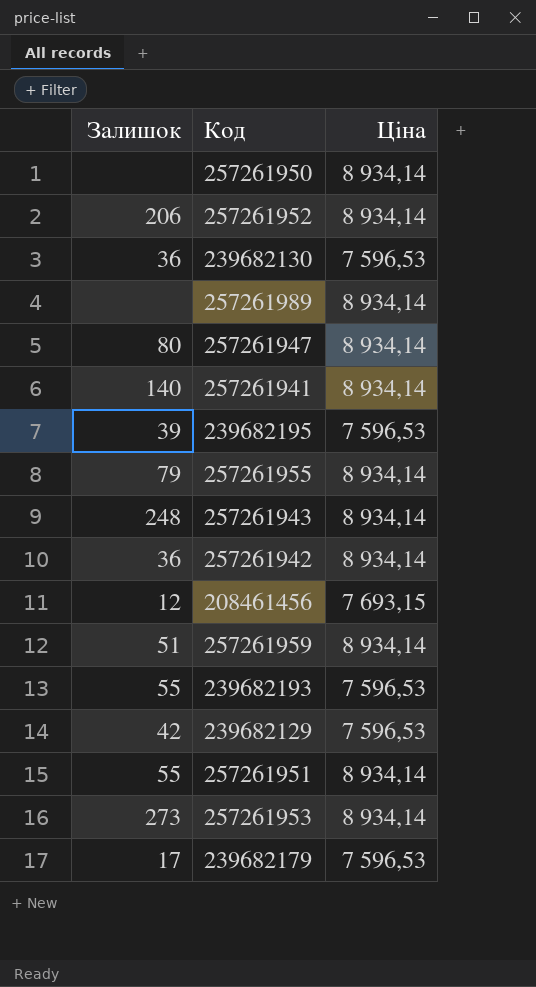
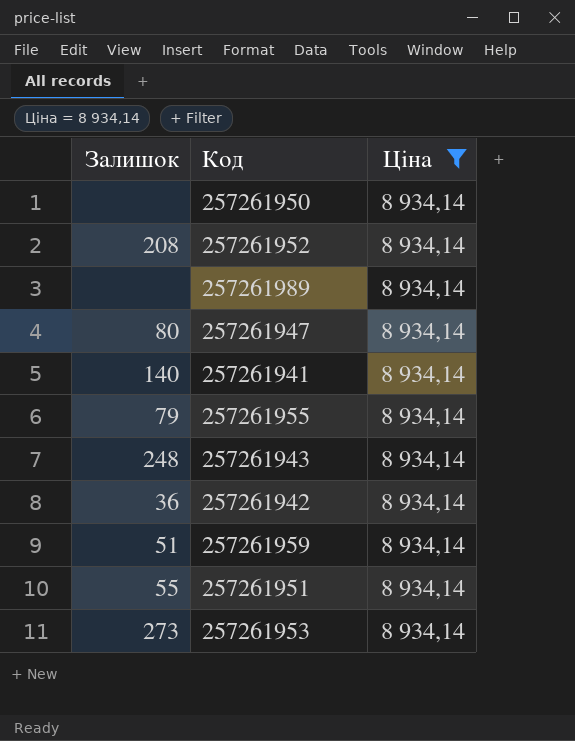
filter: none -> Ціна = 8 934,14
257261952 | Залишок: 206 -> 208

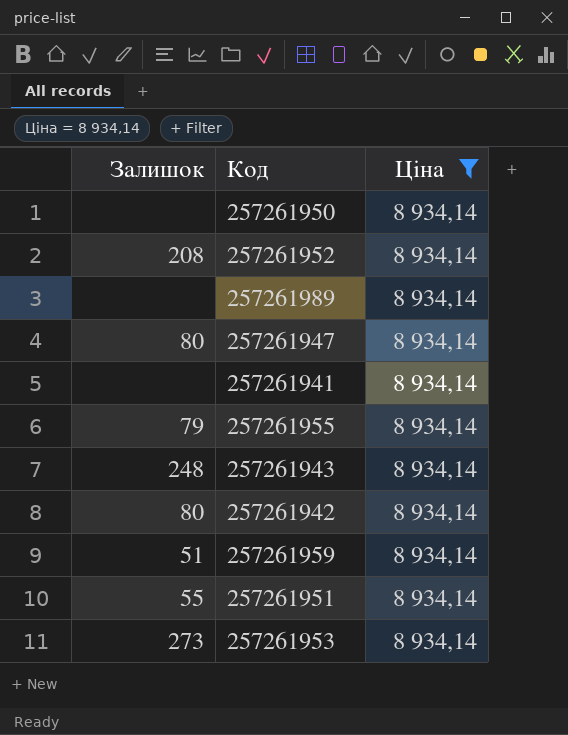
257261941 | Залишок: 140 -> none
257261942 | Залишок: 36 -> 80

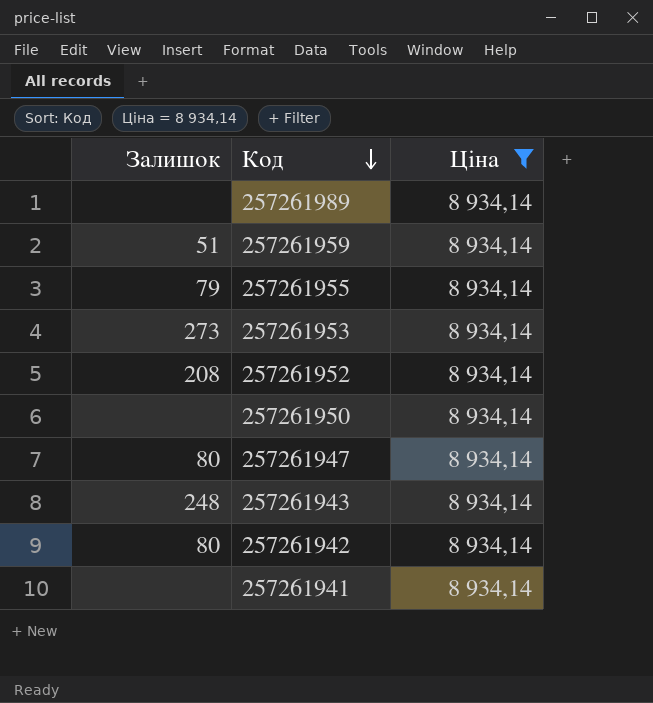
row order: none -> Код descending
row 257261951: 55 | 8 934,14 -> none

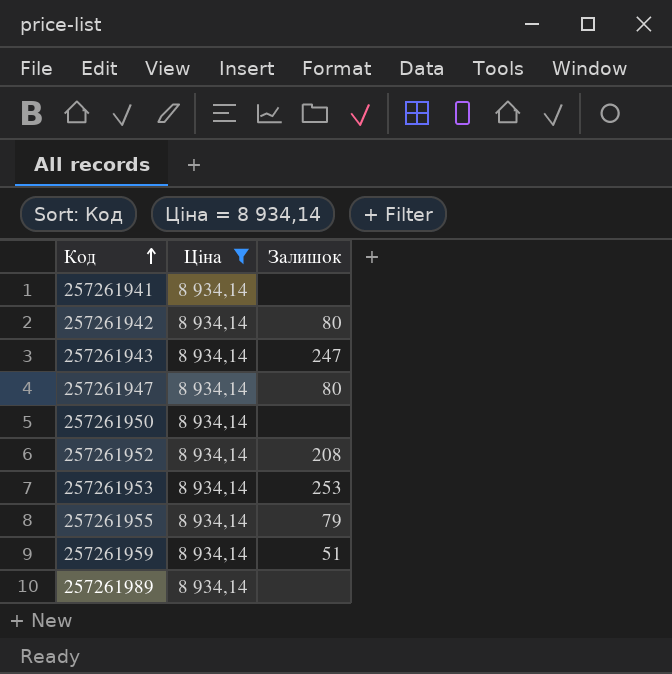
row order: Код descending -> Код ascending
column Залишок | position: 1 -> 3
257261943 | Залишок: 248 -> 247
257261953 | Залишок: 273 -> 253

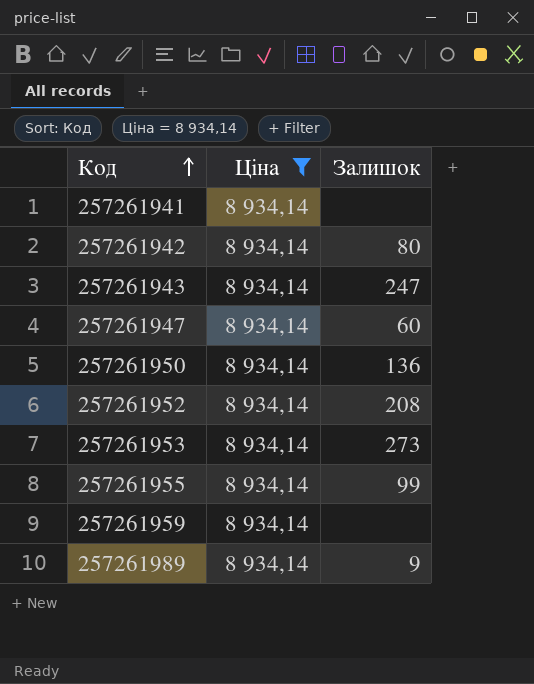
257261947 | Залишок: 80 -> 60
257261950 | Залишок: none -> 136
257261953 | Залишок: 253 -> 273
257261955 | Залишок: 79 -> 99
257261959 | Залишок: 51 -> none
257261989 | Залишок: none -> 9

